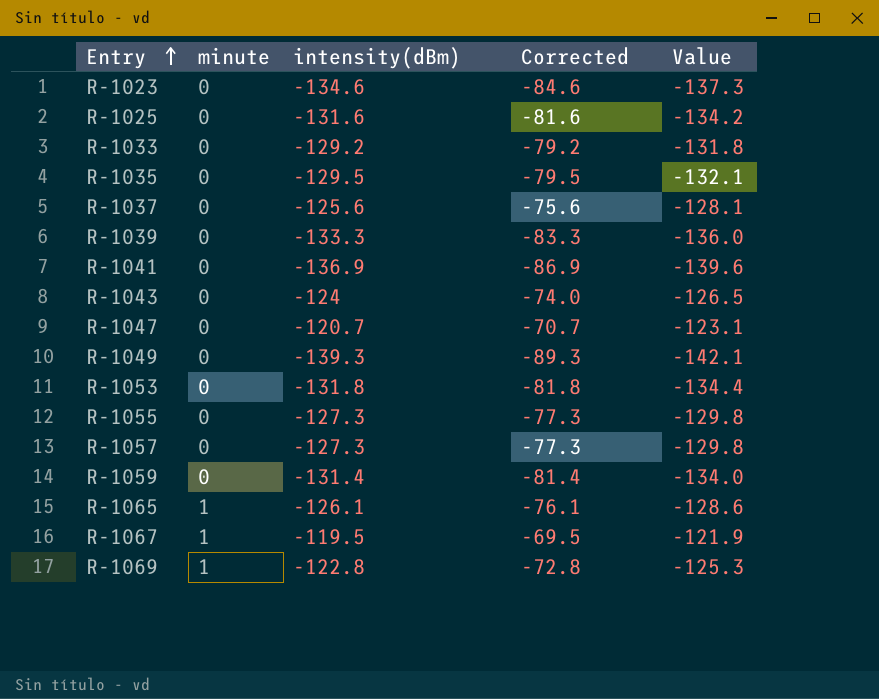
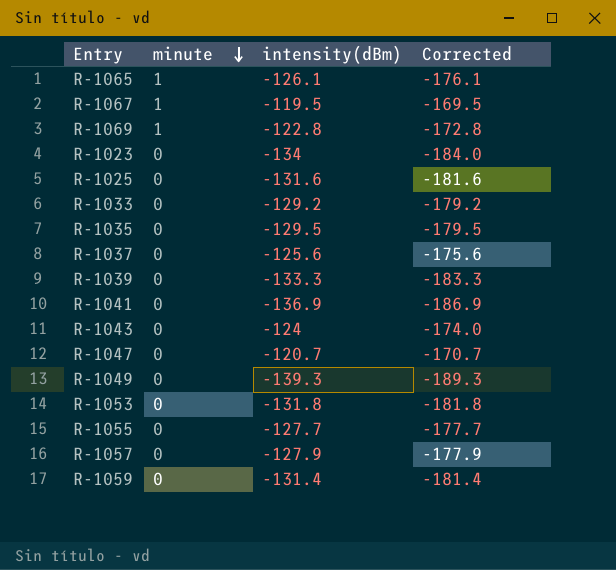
row order: Entry ascending -> minute descending
column Value | formula: [intensity(dBm)] * 1.02 -> none
column Corrected | formula: [intensity(dBm)] + 50 -> [intensity(dBm)] - 50
R-1023 | intensity(dBm): -134.6 -> -134
R-1055 | intensity(dBm): -127.3 -> -127.7
R-1057 | intensity(dBm): -127.3 -> -127.9

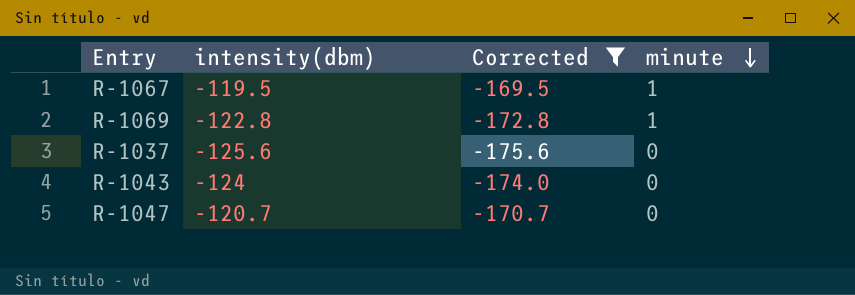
filter: none -> Corrected >= -175.6
column name: intensity(dBm) -> intensity(dbm)
column minute | position: 2 -> 4

